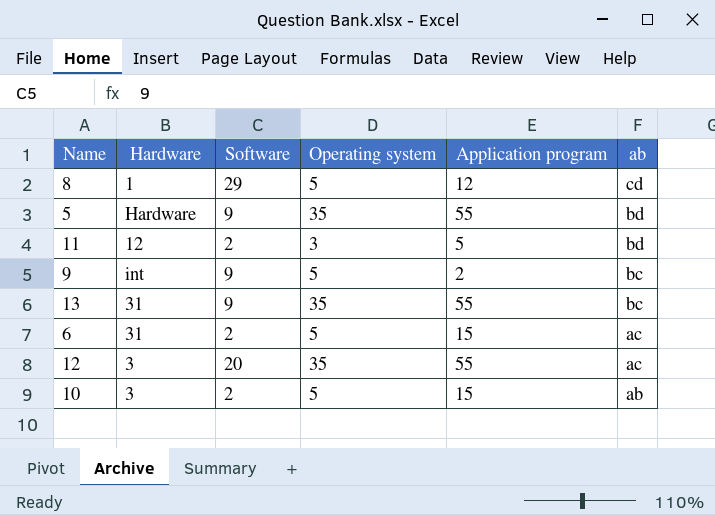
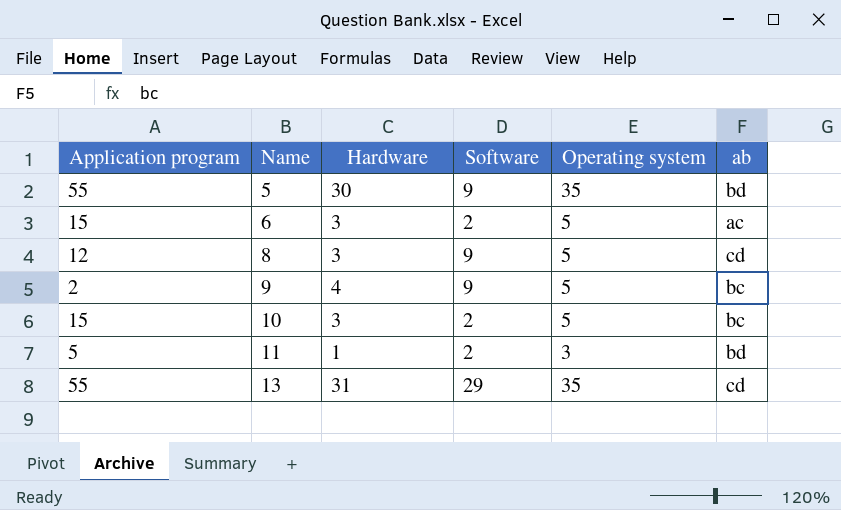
row order: ab descending -> Name ascending
column Application program | position: 5 -> 1
row 12: 3 | 20 | 35 | 55 | ac -> none
5 | Hardware: Hardware -> 30
6 | Hardware: 31 -> 3
8 | Hardware: 1 -> 3
8 | Software: 29 -> 9
9 | Hardware: int -> 4
10 | ab: ab -> bc
11 | Hardware: 12 -> 1
13 | Software: 9 -> 29
13 | ab: bc -> cd

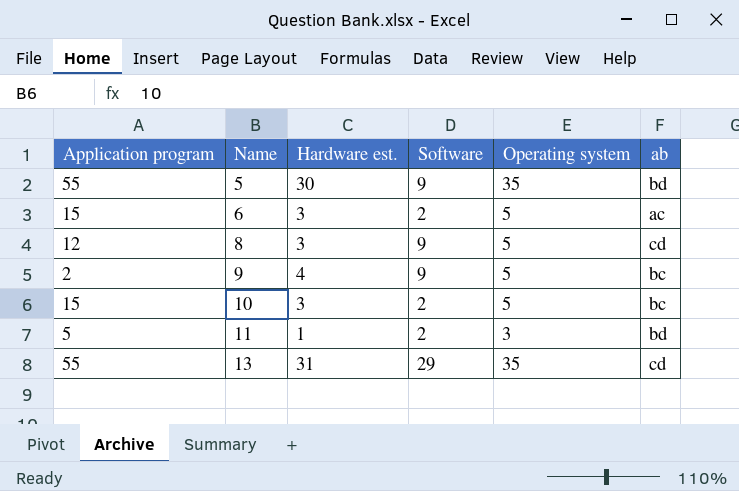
column name: Hardware -> Hardware est.

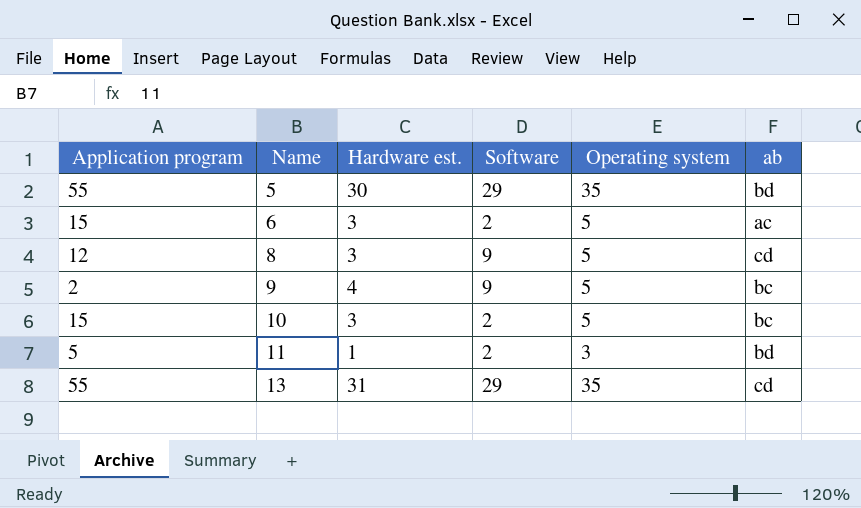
5 | Software: 9 -> 29

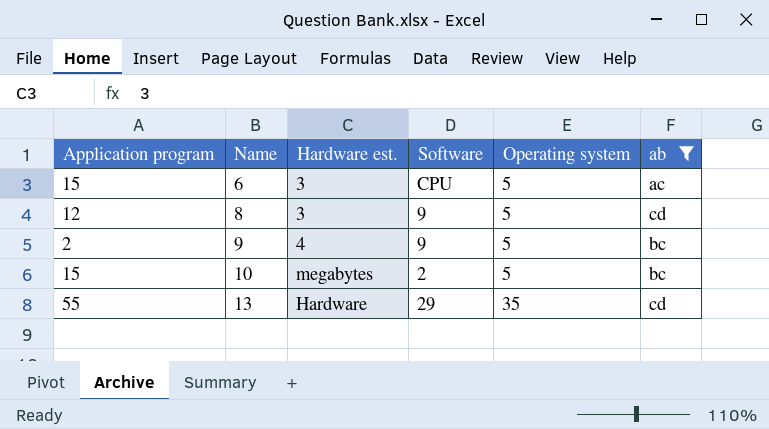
filter: none -> ab != bd
6 | Software: 2 -> CPU
10 | Hardware est.: 3 -> megabytes
13 | Hardware est.: 31 -> Hardware

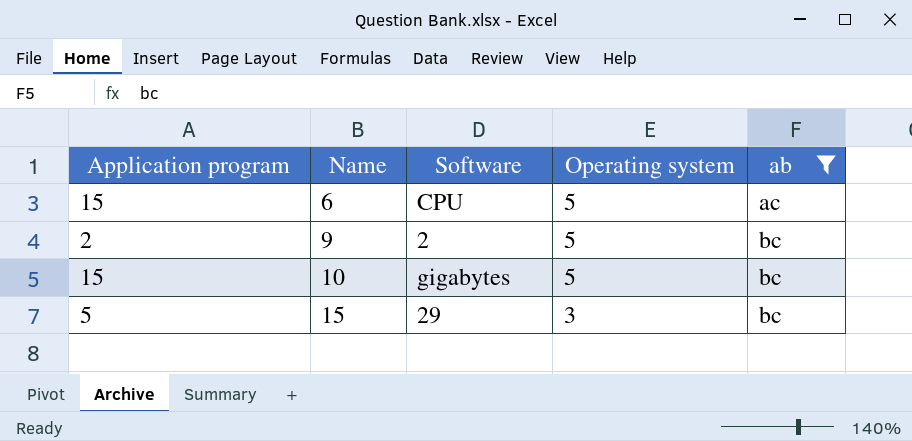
column Hardware est. | position: 3 -> none
row 8: 12 | 3 | 9 | 5 | cd -> none
row 13: 55 | Hardware | 29 | 35 | cd -> none
9 | Software: 9 -> 2
10 | Software: 2 -> gigabytes
row 15: none -> 5 | 29 | 3 | bc

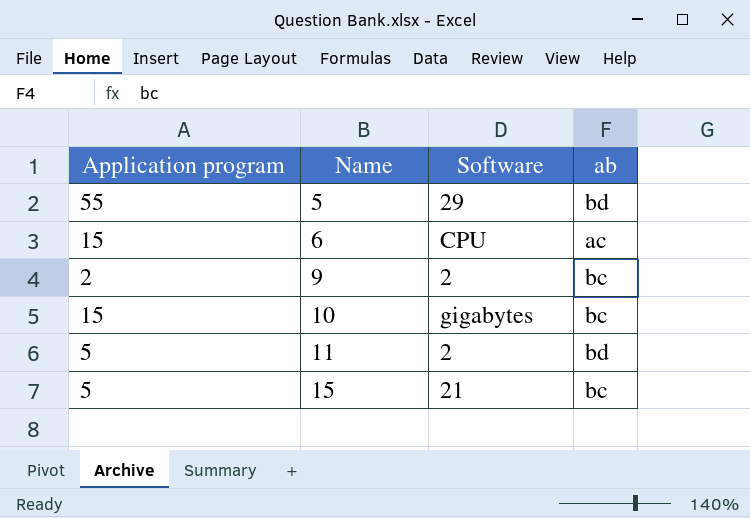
filter: ab != bd -> none
column Operating system | position: 4 -> none
15 | Software: 29 -> 21

